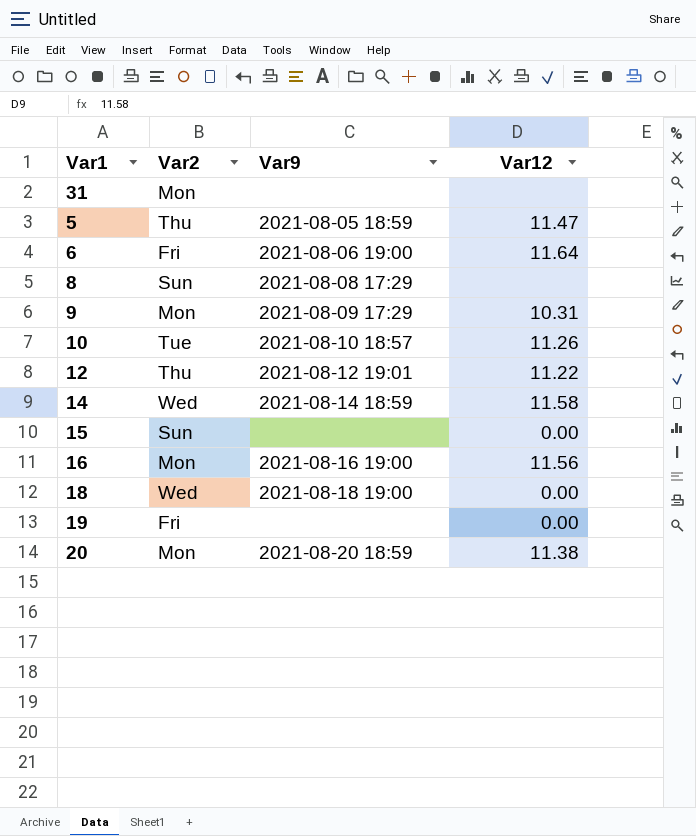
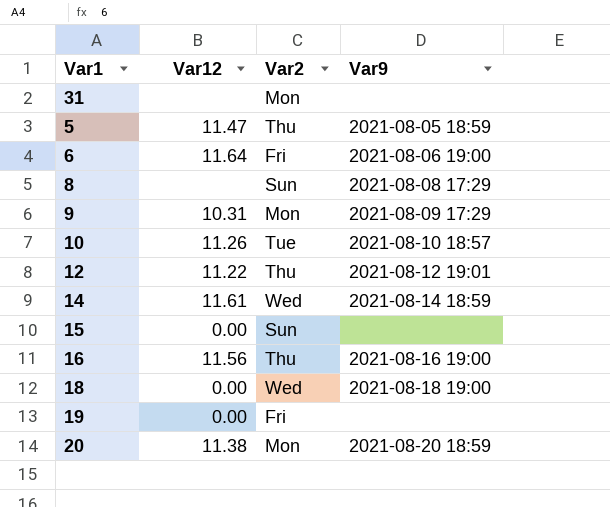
column Var12 | position: 4 -> 2
14 | Var12: 11.58 -> 11.61
16 | Var2: Mon -> Thu

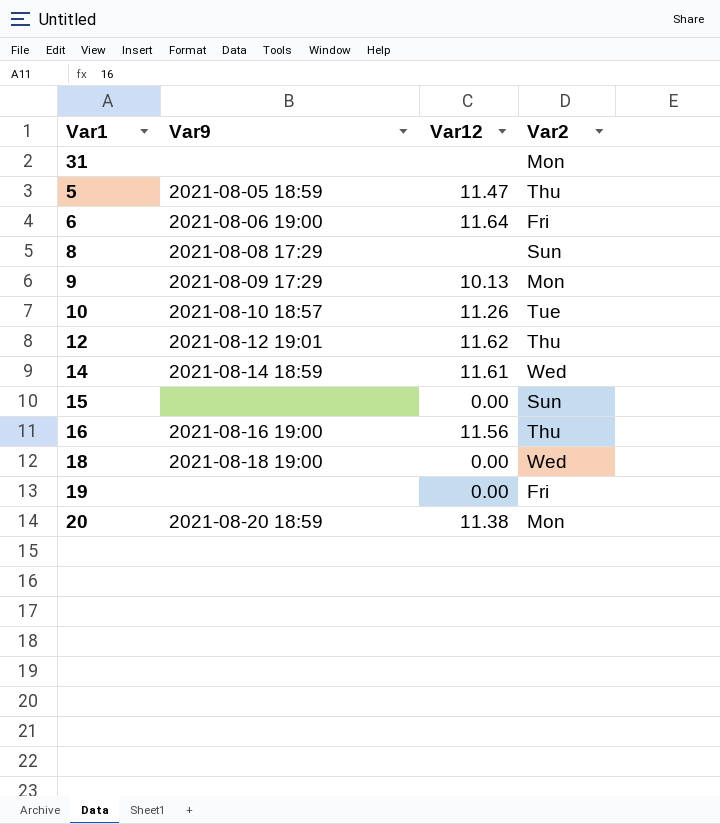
column Var9 | position: 4 -> 2
9 | Var12: 10.31 -> 10.13
12 | Var12: 11.22 -> 11.62

